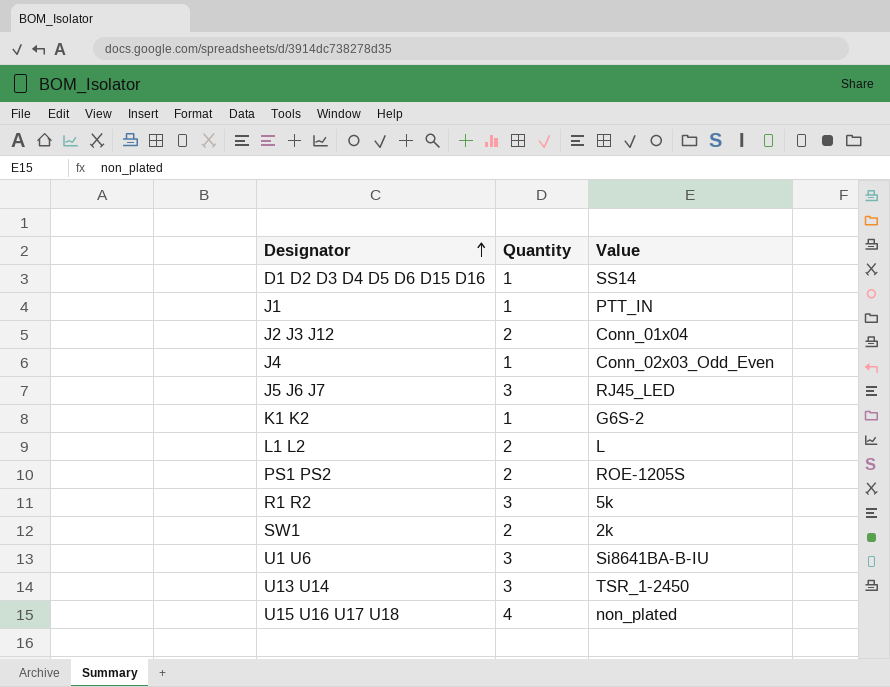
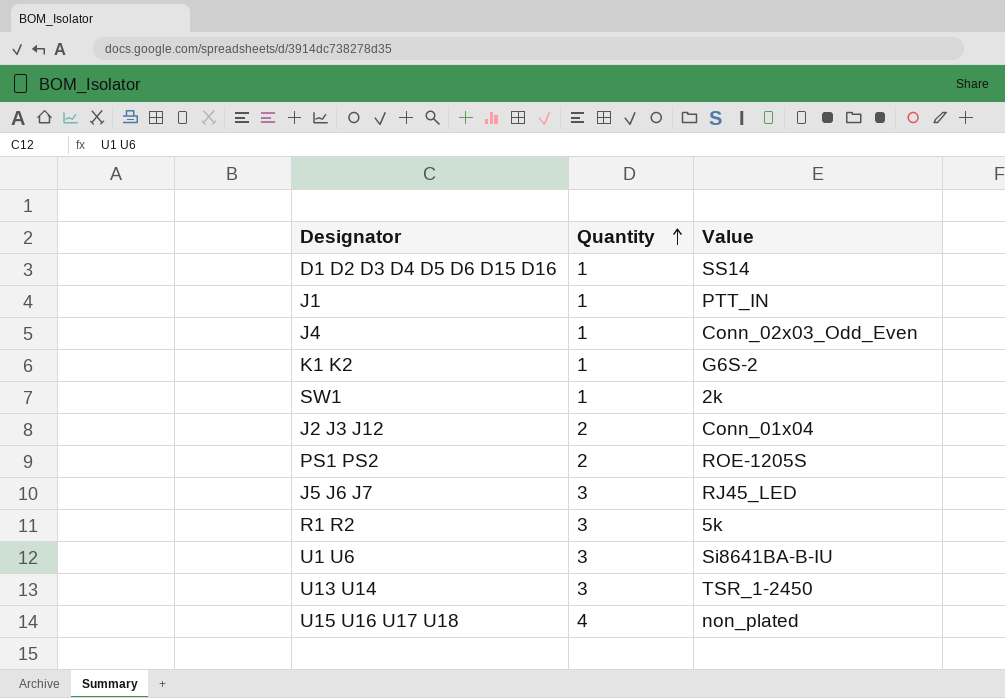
row order: Designator ascending -> Quantity ascending
row L1 L2: 2 | L -> none
SW1 | Quantity: 2 -> 1

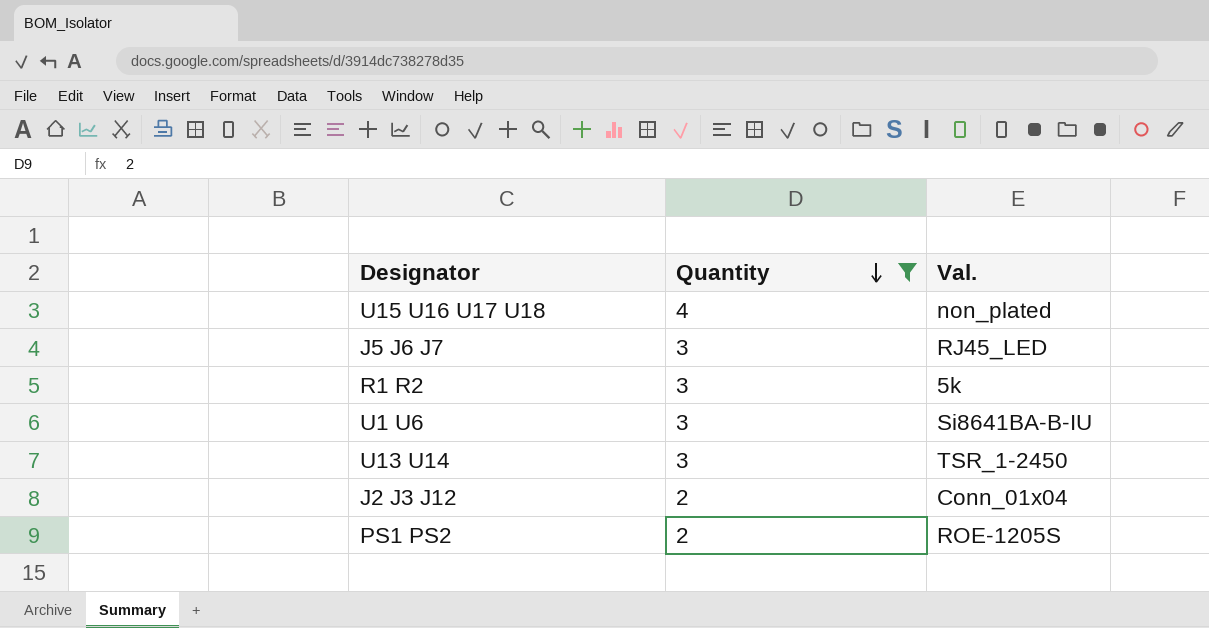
filter: none -> Quantity != 1
row order: Quantity ascending -> Quantity descending
column name: Value -> Val.

